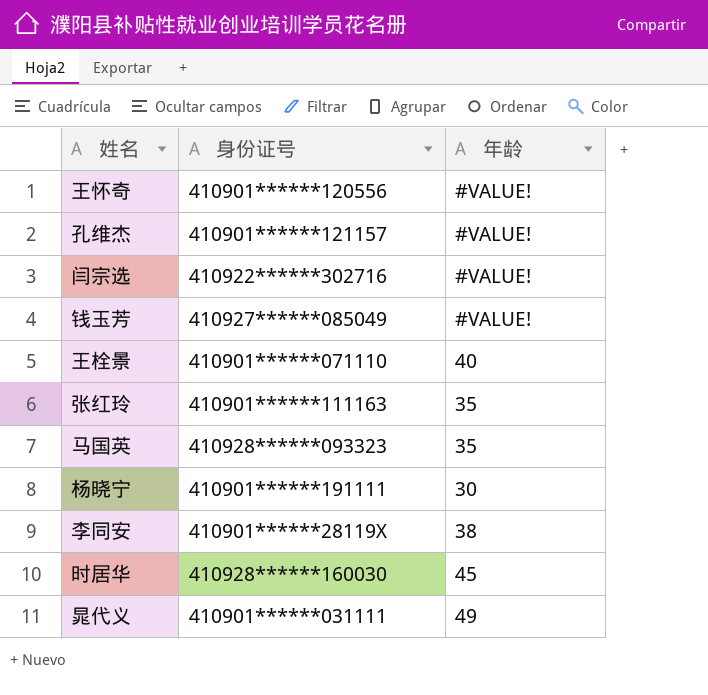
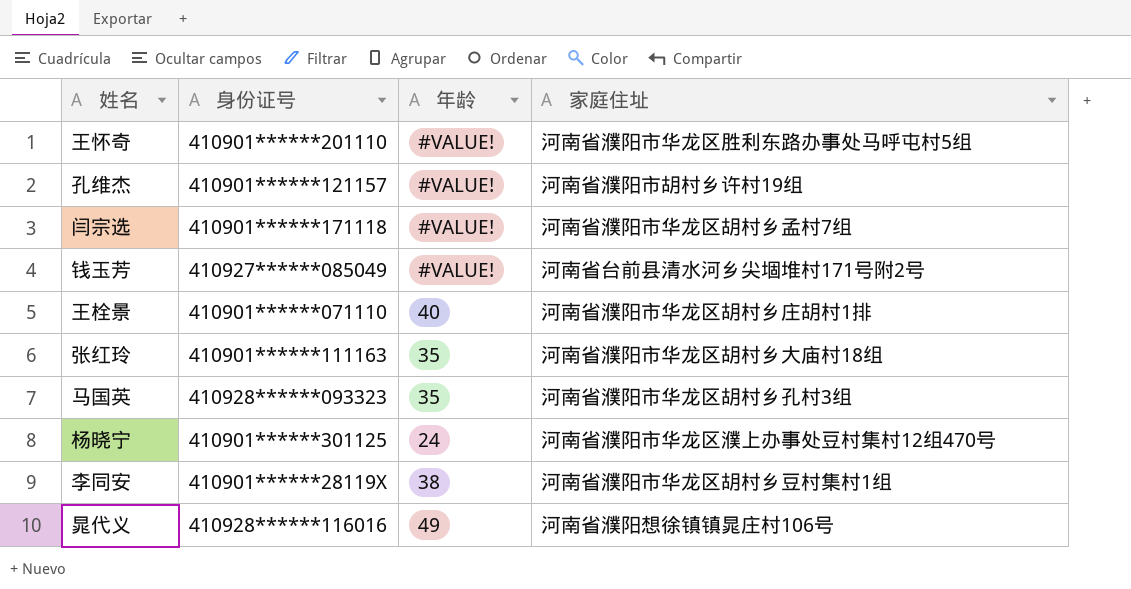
column 家庭住址 | position: none -> 4
row 时居华: 410928******160030 | 45 -> none
王怀奇 | 身份证号: 410901******120556 -> 410901******201110
闫宗选 | 身份证号: 410922******302716 -> 410901******171118
杨晓宁 | 身份证号: 410901******191111 -> 410901******301125
杨晓宁 | 年龄: 30 -> 24
晁代义 | 身份证号: 410901******031111 -> 410928******116016

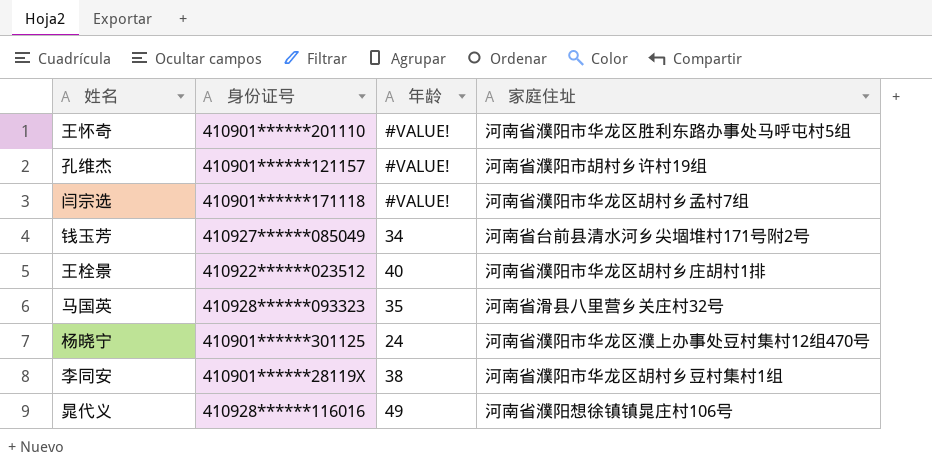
row 张红玲: 410901******111163 | 35 | 河南省濮阳市华龙区胡村乡大庙村18组 -> none
钱玉芳 | 年龄: #VALUE! -> 34
王栓景 | 身份证号: 410901******071110 -> 410922******023512
马国英 | 家庭住址: 河南省濮阳市华龙区胡村乡孔村3组 -> 河南省滑县八里营乡关庄村32号

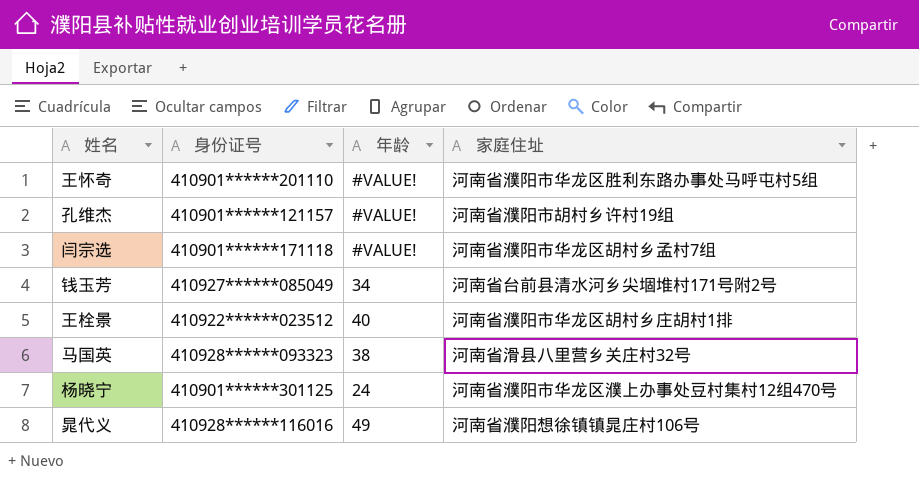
row 李同安: 410901******28119X | 38 | 河南省濮阳市华龙区胡村乡豆村集村1组 -> none
马国英 | 年龄: 35 -> 38

